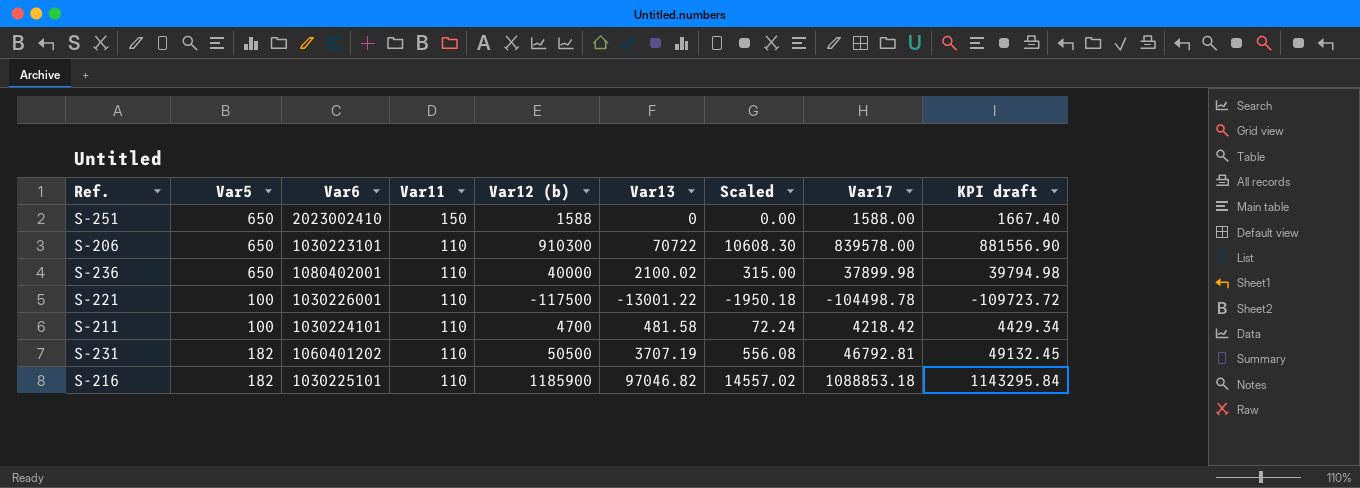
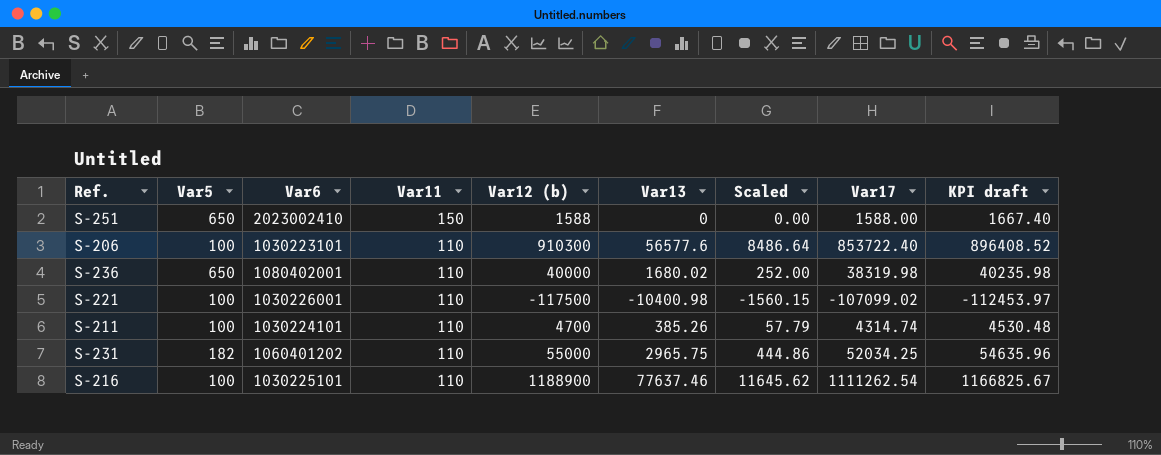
S-206 | Var5: 650 -> 100
S-206 | Var13: 70722 -> 56577.6
S-206 | Scaled: 10608.30 -> 8486.64
S-206 | Var17: 839578.00 -> 853722.40
S-206 | KPI draft: 881556.90 -> 896408.52
S-236 | Var13: 2100.02 -> 1680.02
S-236 | Scaled: 315.00 -> 252.00
S-236 | Var17: 37899.98 -> 38319.98
S-236 | KPI draft: 39794.98 -> 40235.98
S-221 | Var13: -13001.22 -> -10400.98
S-221 | Scaled: -1950.18 -> -1560.15
S-221 | Var17: -104498.78 -> -107099.02
S-221 | KPI draft: -109723.72 -> -112453.97
S-211 | Var13: 481.58 -> 385.26
S-211 | Scaled: 72.24 -> 57.79
S-211 | Var17: 4218.42 -> 4314.74
S-211 | KPI draft: 4429.34 -> 4530.48
S-231 | Var12 (b): 50500 -> 55000
S-231 | Var13: 3707.19 -> 2965.75
S-231 | Scaled: 556.08 -> 444.86
S-231 | Var17: 46792.81 -> 52034.25
S-231 | KPI draft: 49132.45 -> 54635.96
S-216 | Var5: 182 -> 100
S-216 | Var12 (b): 1185900 -> 1188900
S-216 | Var13: 97046.82 -> 77637.46
S-216 | Scaled: 14557.02 -> 11645.62
S-216 | Var17: 1088853.18 -> 1111262.54
S-216 | KPI draft: 1143295.84 -> 1166825.67

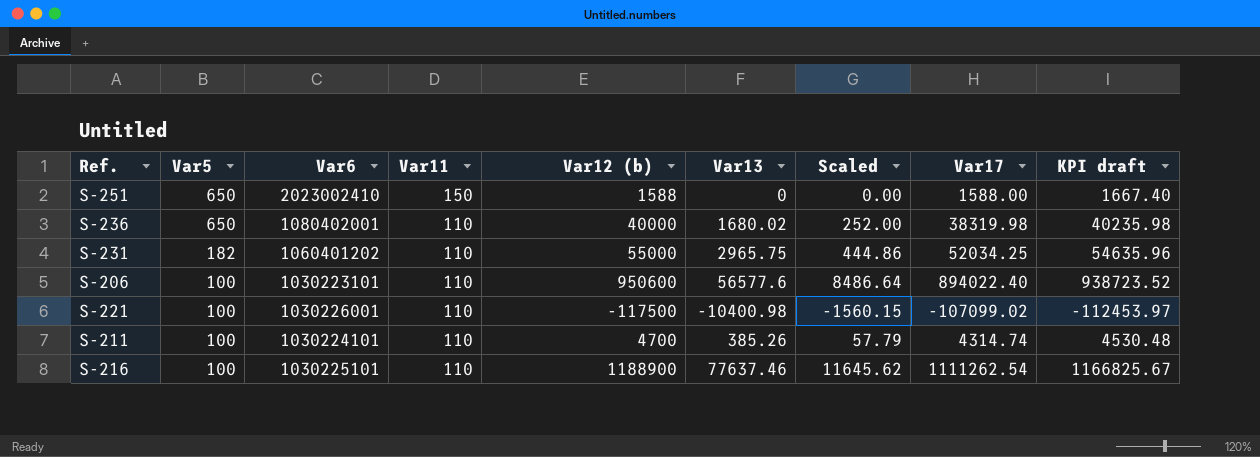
row order: Var11 descending -> Var5 descending
S-206 | Var12 (b): 910300 -> 950600
S-206 | Var17: 853722.40 -> 894022.40
S-206 | KPI draft: 896408.52 -> 938723.52

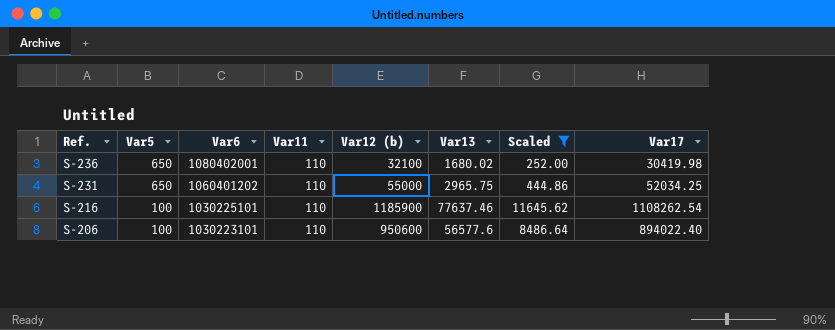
filter: none -> Scaled >= 252.00
row order: Var5 descending -> Ref. descending
column KPI draft | formula: [Var17] * 1.05 -> none
S-236 | Var12 (b): 40000 -> 32100
S-236 | Var17: 38319.98 -> 30419.98
S-231 | Var5: 182 -> 650
S-216 | Var12 (b): 1188900 -> 1185900
S-216 | Var17: 1111262.54 -> 1108262.54

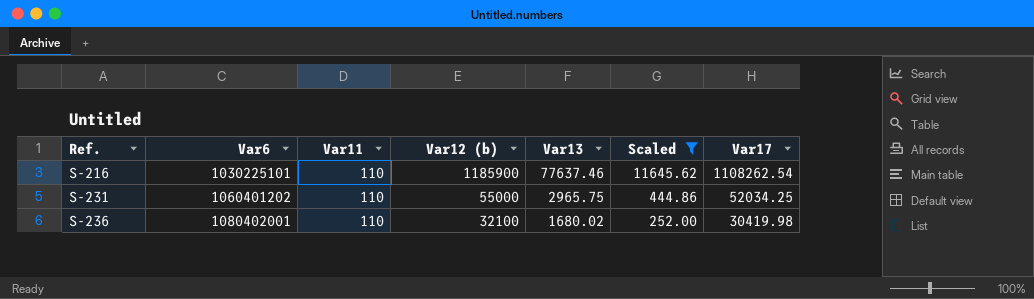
row order: Ref. descending -> Ref. ascending
column Var5 | position: 2 -> none
row S-206: 100 | 1030223101 | 110 | 950600 | 56577.6 | 8486.64 | 894022.40 -> none

